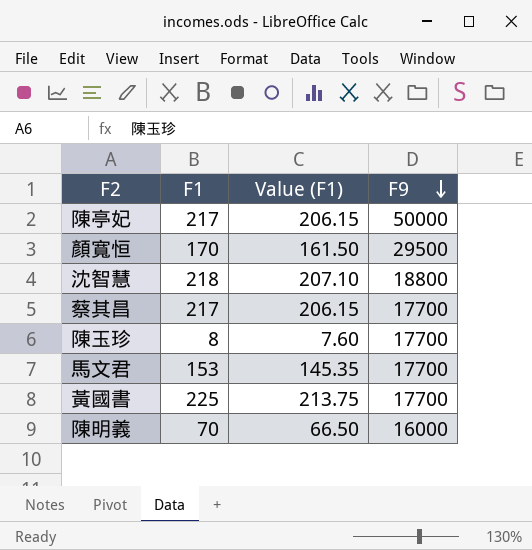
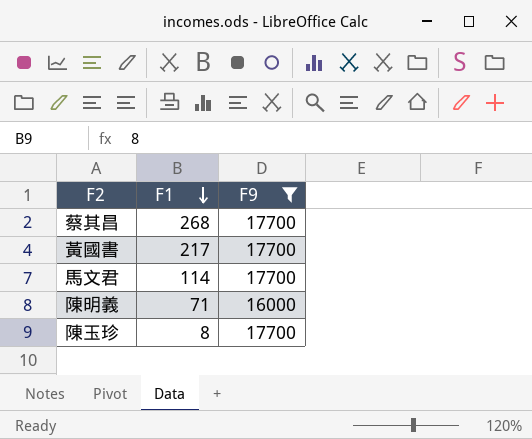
filter: none -> F9 <= 17700
row order: F9 descending -> F1 descending
column Value (F1) | formula: [F1] * 0.95 -> none
蔡其昌 | F1: 217 -> 268
黃國書 | F1: 225 -> 217
馬文君 | F1: 153 -> 114
陳明義 | F1: 70 -> 71

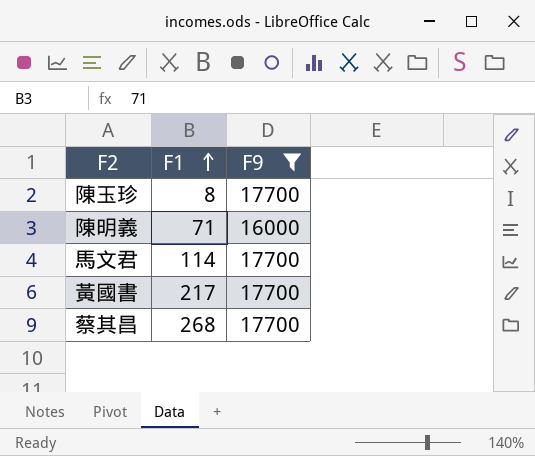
row order: F1 descending -> F1 ascending

